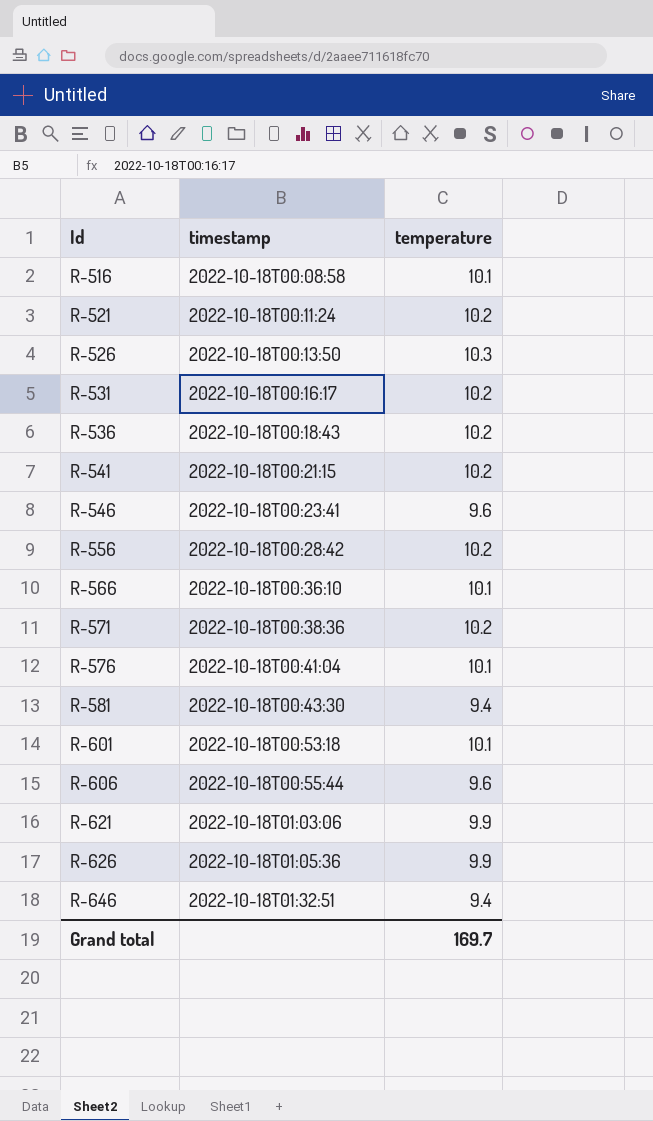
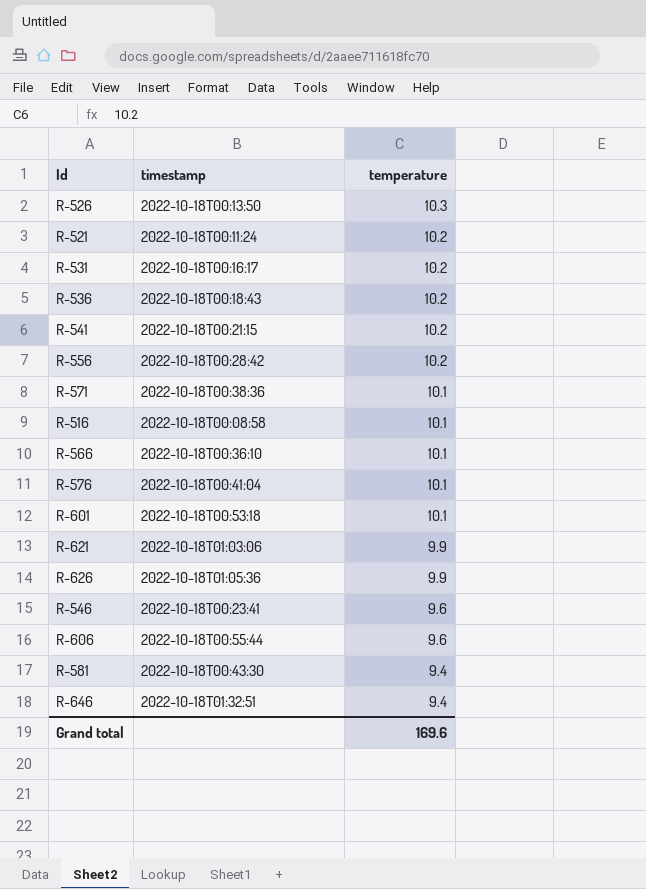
row order: Id ascending -> temperature descending
R-571 | temperature: 10.2 -> 10.1
Grand total | temperature: 169.7 -> 169.6

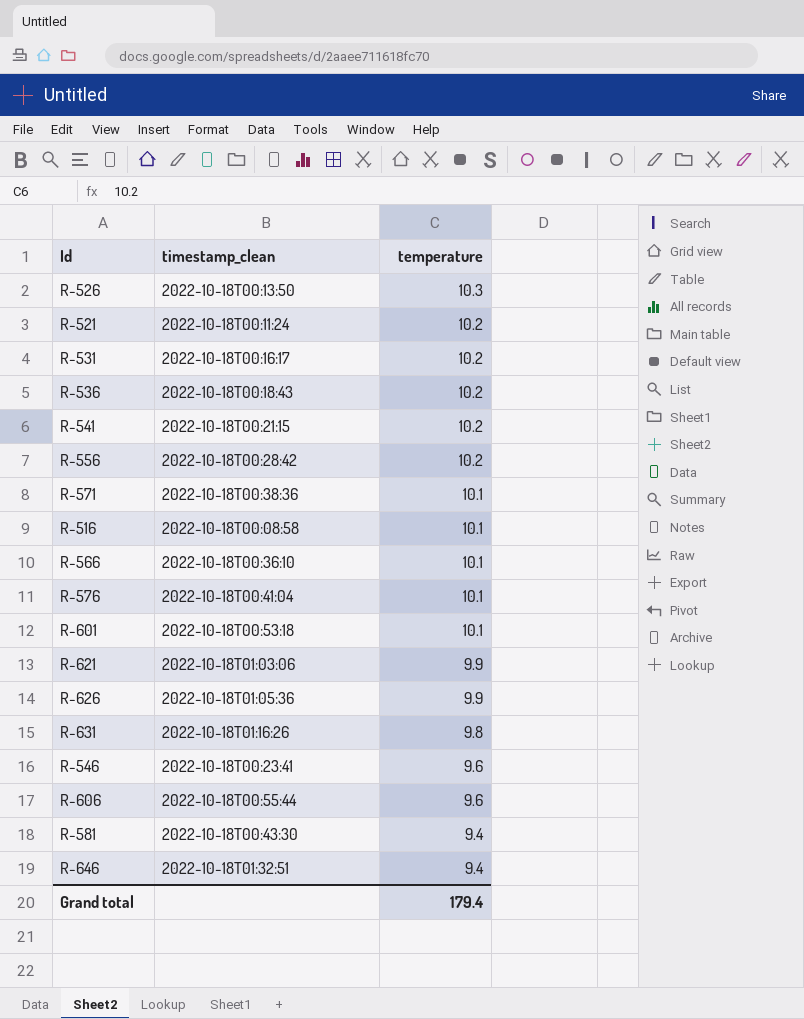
column name: timestamp -> timestamp_clean
row R-631: none -> 2022-10-18T01:16:26 | 9.8
Grand total | temperature: 169.6 -> 179.4

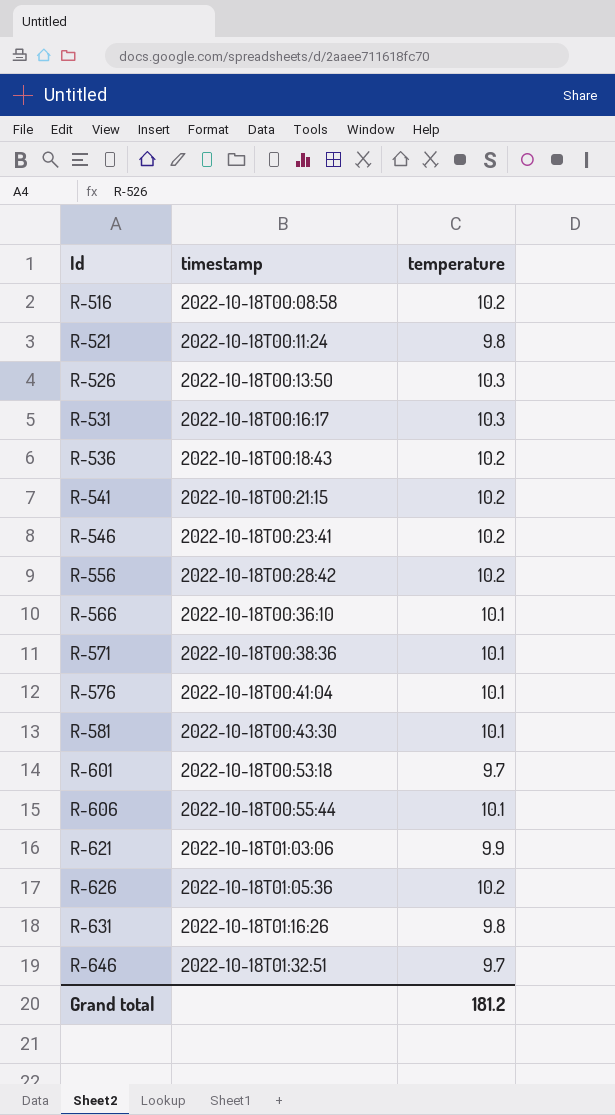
row order: temperature descending -> Id ascending
column name: timestamp_clean -> timestamp
R-516 | temperature: 10.1 -> 10.2
R-521 | temperature: 10.2 -> 9.8
R-531 | temperature: 10.2 -> 10.3
R-546 | temperature: 9.6 -> 10.2
R-581 | temperature: 9.4 -> 10.1
R-601 | temperature: 10.1 -> 9.7
R-606 | temperature: 9.6 -> 10.1
R-626 | temperature: 9.9 -> 10.2
R-646 | temperature: 9.4 -> 9.7
Grand total | temperature: 179.4 -> 181.2

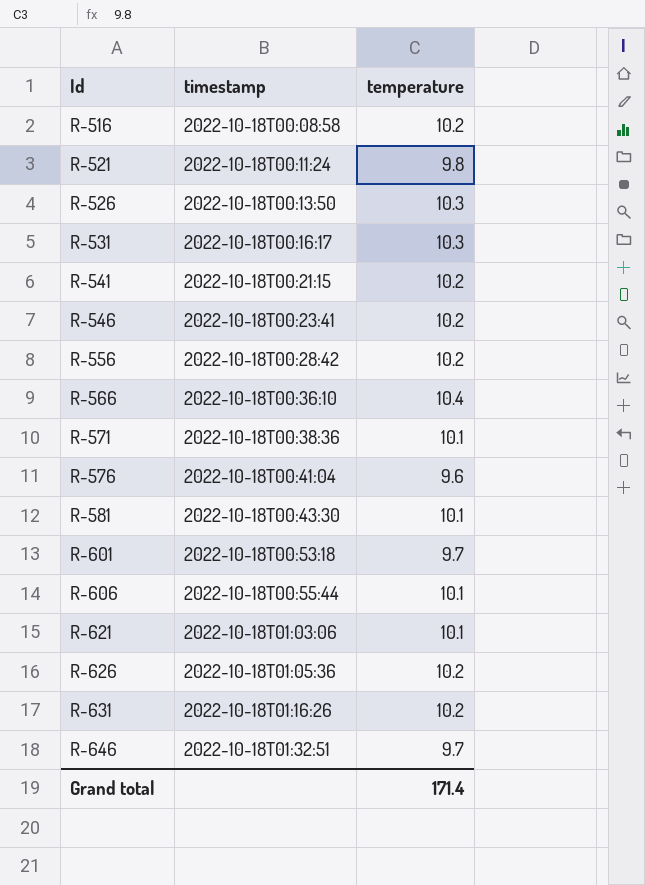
row R-536: 2022-10-18T00:18:43 | 10.2 -> none
R-566 | temperature: 10.1 -> 10.4
R-576 | temperature: 10.1 -> 9.6
R-621 | temperature: 9.9 -> 10.1
R-631 | temperature: 9.8 -> 10.2
Grand total | temperature: 181.2 -> 171.4

